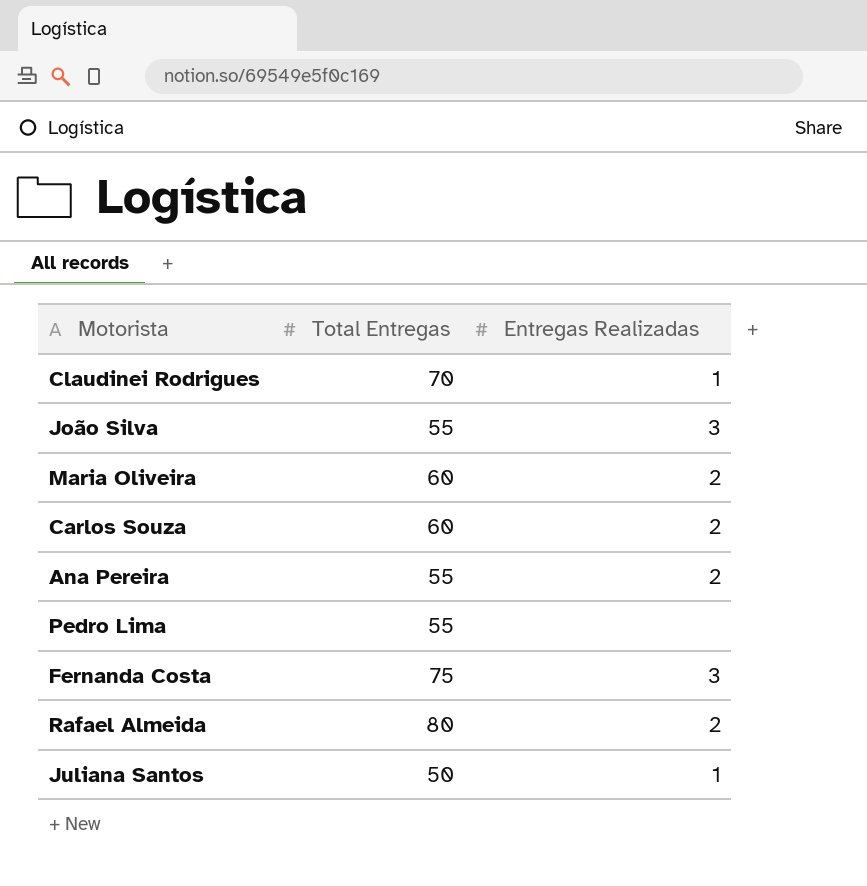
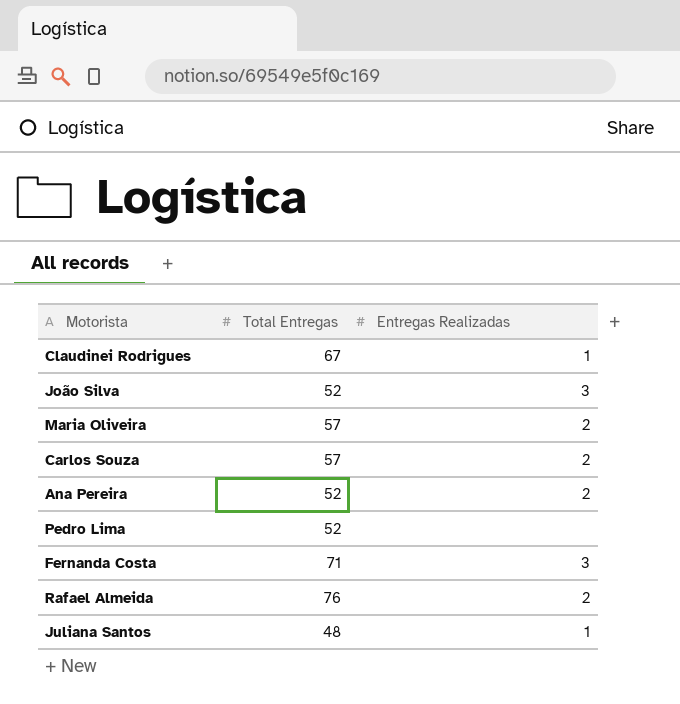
Claudinei Rodrigues | Total Entregas: 70 -> 67
João Silva | Total Entregas: 55 -> 52
Maria Oliveira | Total Entregas: 60 -> 57
Carlos Souza | Total Entregas: 60 -> 57
Ana Pereira | Total Entregas: 55 -> 52
Pedro Lima | Total Entregas: 55 -> 52
Fernanda Costa | Total Entregas: 75 -> 71
Rafael Almeida | Total Entregas: 80 -> 76
Juliana Santos | Total Entregas: 50 -> 48

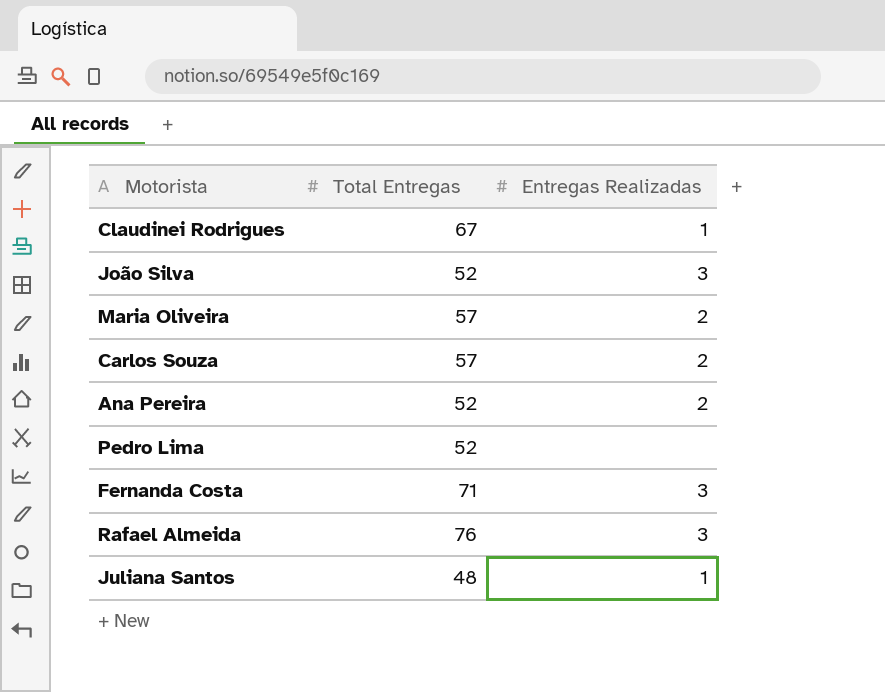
Rafael Almeida | Entregas Realizadas: 2 -> 3

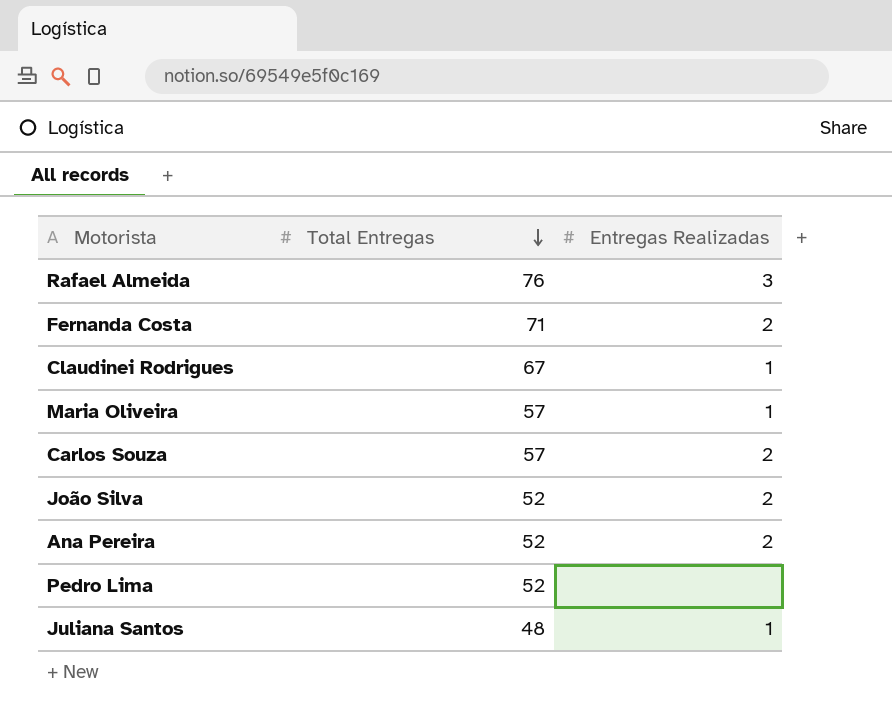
row order: none -> Total Entregas descending
Fernanda Costa | Entregas Realizadas: 3 -> 2
Maria Oliveira | Entregas Realizadas: 2 -> 1
João Silva | Entregas Realizadas: 3 -> 2

